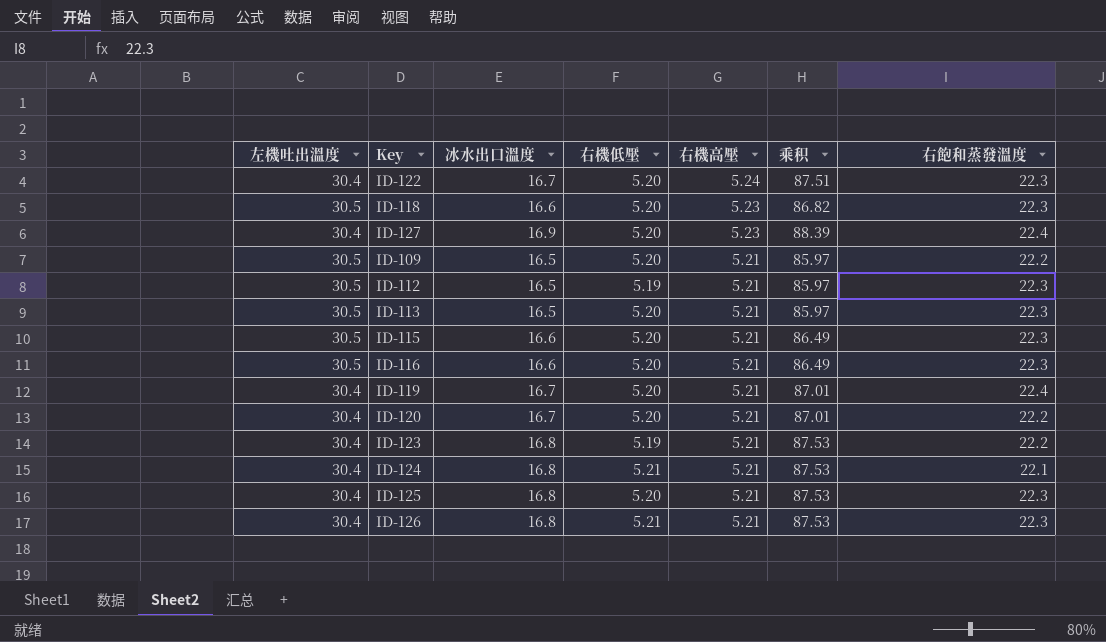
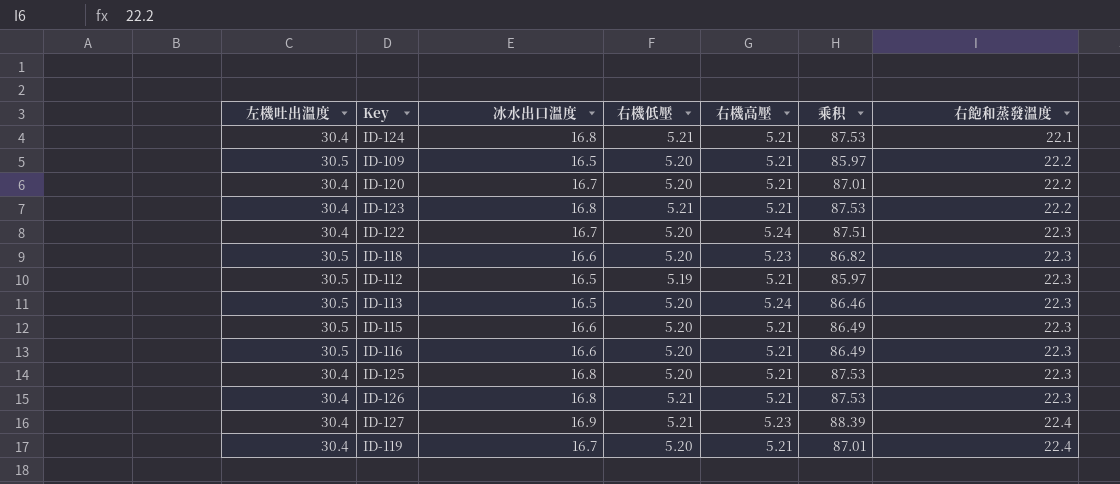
row order: 右機高壓 descending -> 右飽和蒸發溫度 ascending
ID-123 | 右機低壓: 5.19 -> 5.21
ID-113 | 右機高壓: 5.21 -> 5.24
ID-113 | 乘积: 85.97 -> 86.46
ID-127 | 右機低壓: 5.20 -> 5.21

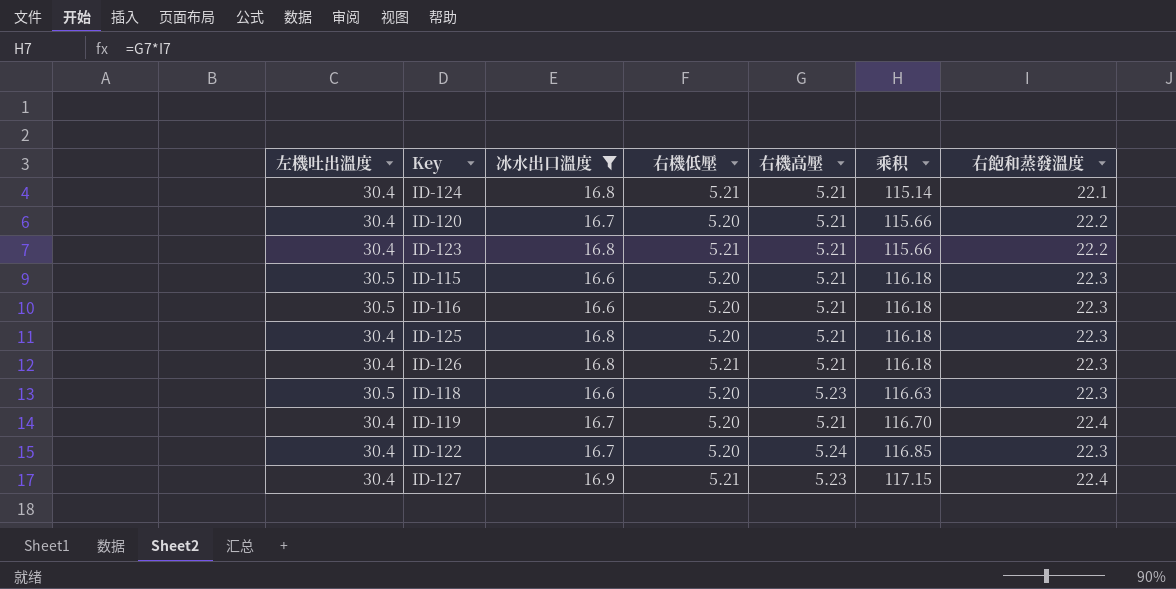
filter: none -> 冰水出口溫度 != 16.5
row order: 右飽和蒸發溫度 ascending -> 乘积 ascending
column 乘积 | formula: [冰水出口溫度] * [右機高壓] -> [右機高壓] * [右飽和蒸發溫度]

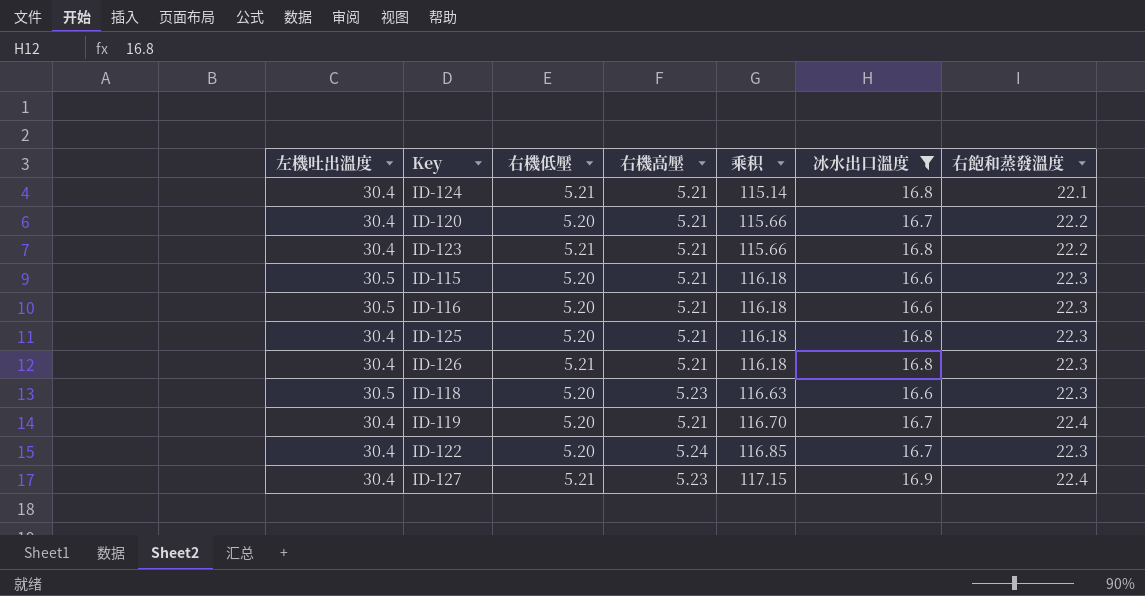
column 冰水出口溫度 | position: 3 -> 6

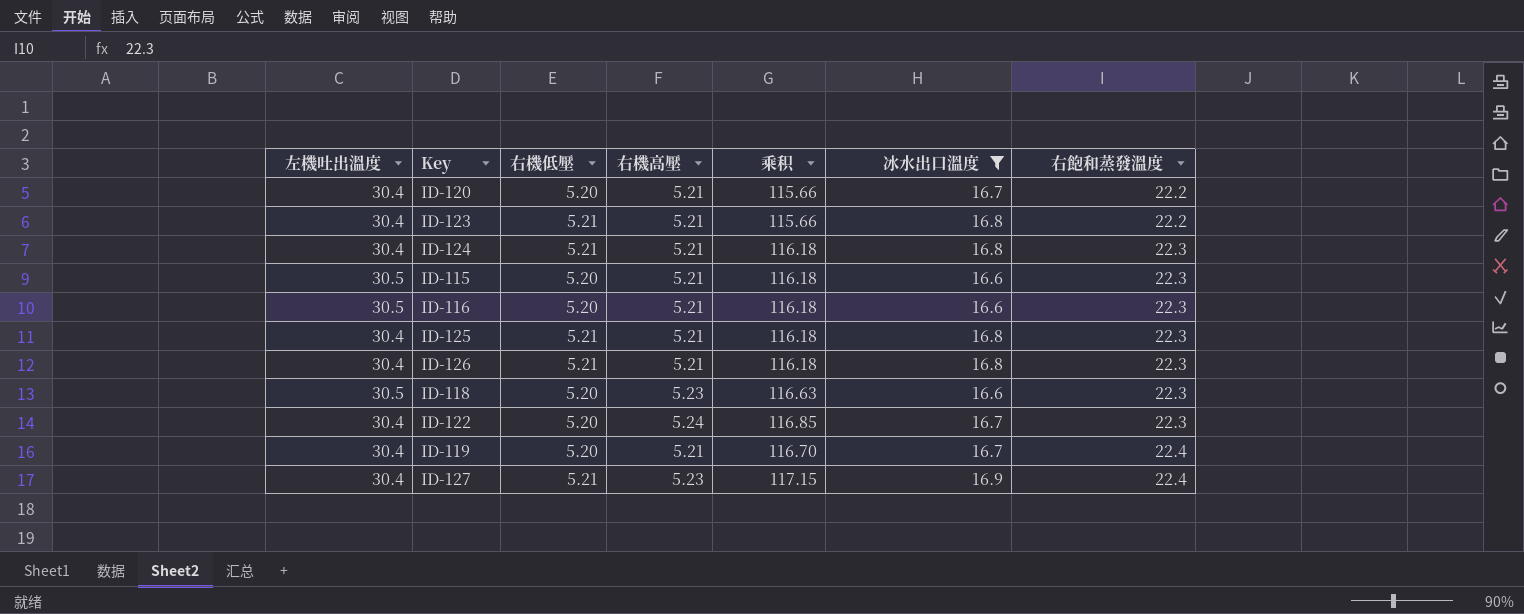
row order: 乘积 ascending -> 右飽和蒸發溫度 ascending
ID-124 | 乘积: 115.14 -> 116.18
ID-124 | 右飽和蒸發溫度: 22.1 -> 22.3
ID-125 | 右機低壓: 5.20 -> 5.21

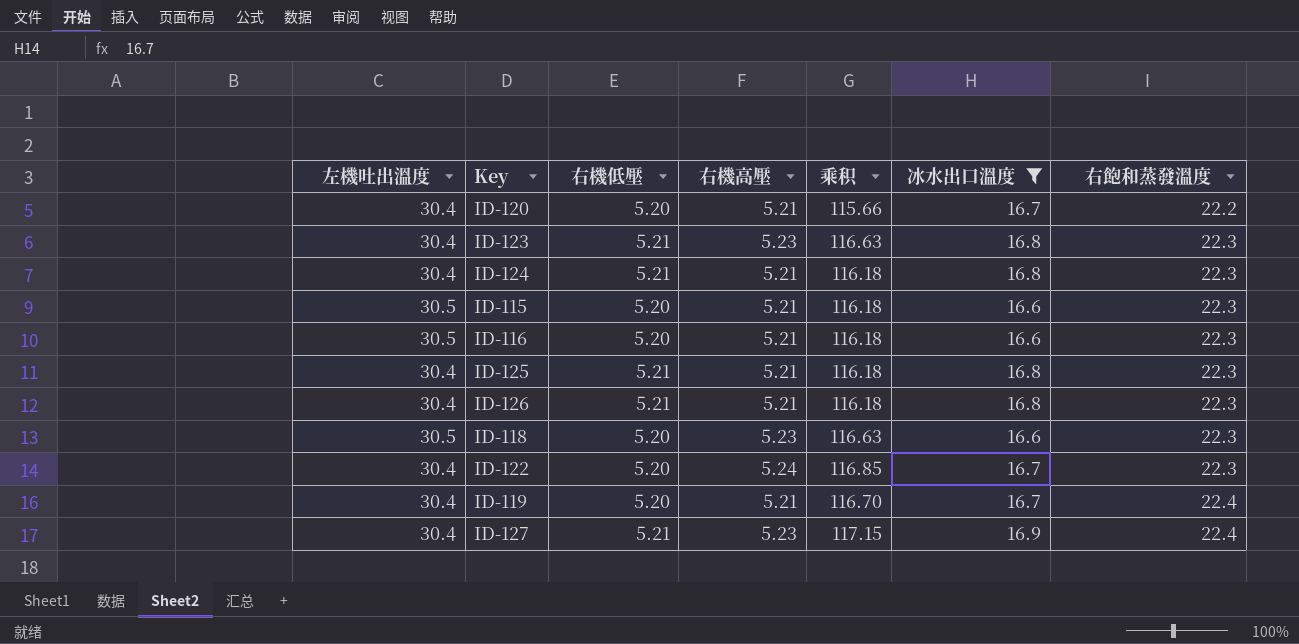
ID-123 | 右機高壓: 5.21 -> 5.23
ID-123 | 乘积: 115.66 -> 116.63
ID-123 | 右飽和蒸發溫度: 22.2 -> 22.3

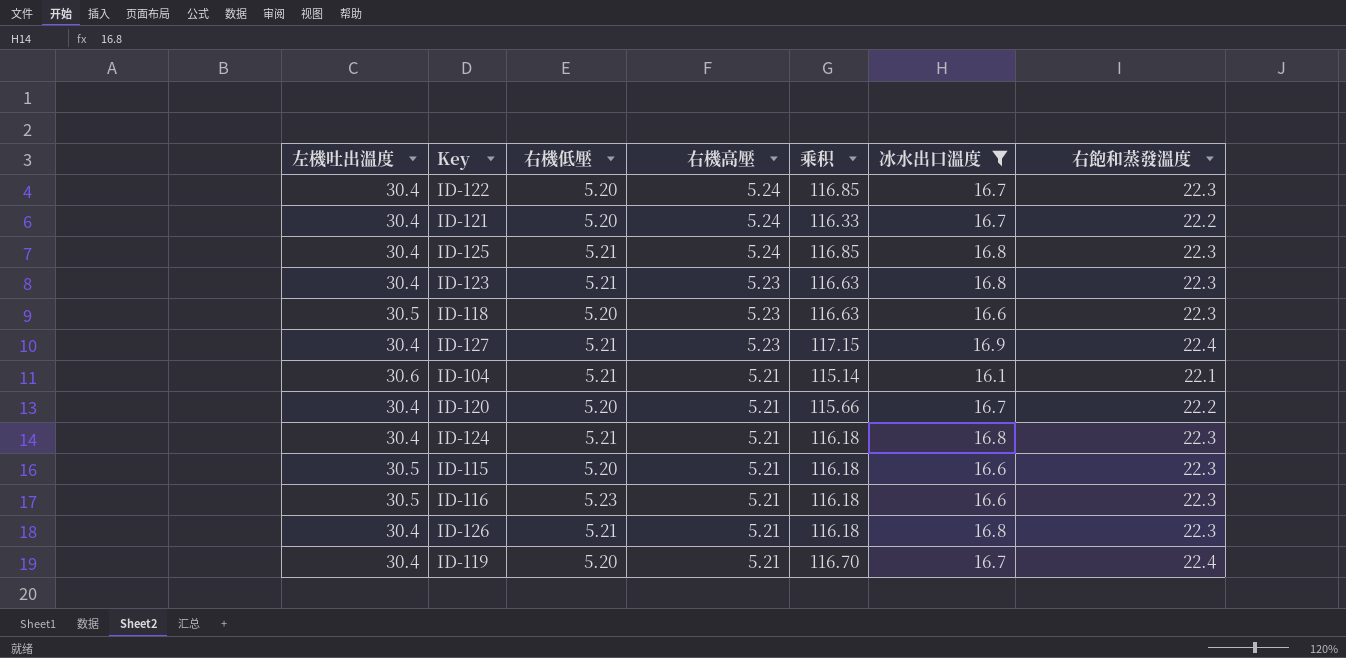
row order: 右飽和蒸發溫度 ascending -> 右機高壓 descending
row ID-121: none -> 30.4 | 5.20 | 5.24 | 116.33 | 16.7 | 22.2
ID-125 | 右機高壓: 5.21 -> 5.24
ID-125 | 乘积: 116.18 -> 116.85
row ID-104: none -> 30.6 | 5.21 | 5.21 | 115.14 | 16.1 | 22.1
ID-116 | 右機低壓: 5.20 -> 5.23

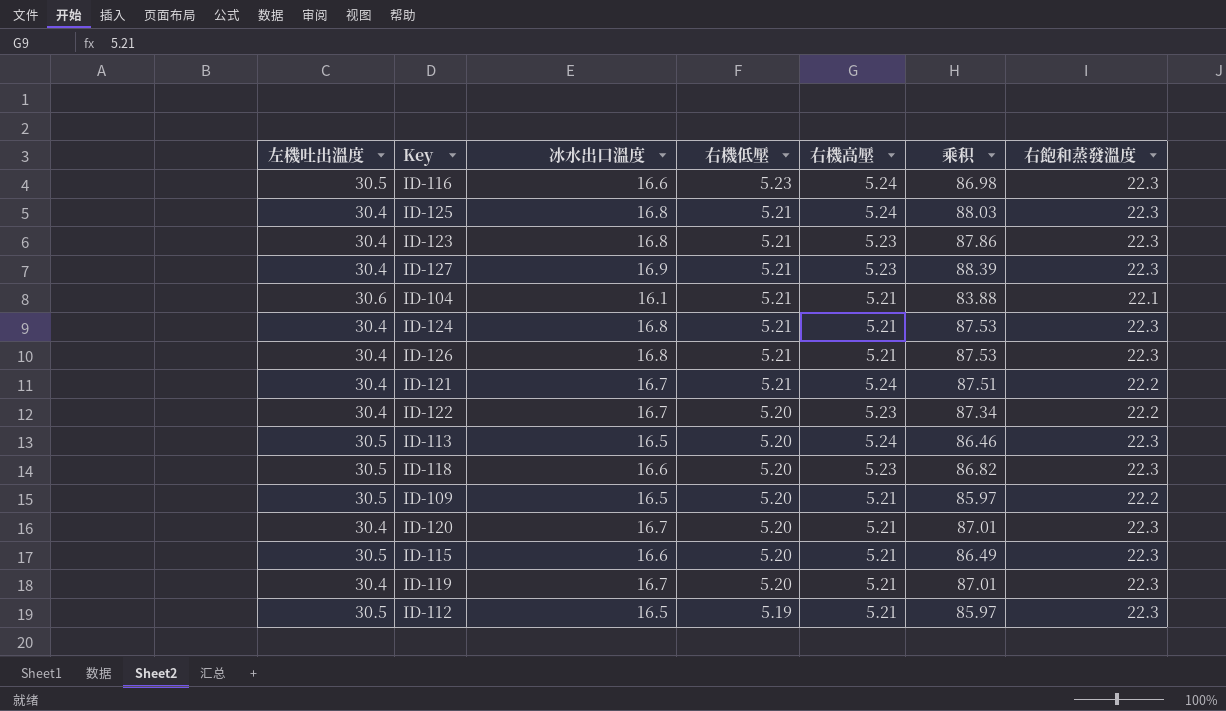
filter: 冰水出口溫度 != 16.5 -> none
row order: 右機高壓 descending -> 右機低壓 descending
column 冰水出口溫度 | position: 6 -> 3
column 乘积 | formula: [右機高壓] * [右飽和蒸發溫度] -> [冰水出口溫度] * [右機高壓]
ID-116 | 右機高壓: 5.21 -> 5.24
ID-127 | 右飽和蒸發溫度: 22.4 -> 22.3
ID-121 | 右機低壓: 5.20 -> 5.21
ID-122 | 右機高壓: 5.24 -> 5.23
ID-122 | 右飽和蒸發溫度: 22.3 -> 22.2
ID-120 | 右飽和蒸發溫度: 22.2 -> 22.3
ID-119 | 右飽和蒸發溫度: 22.4 -> 22.3

